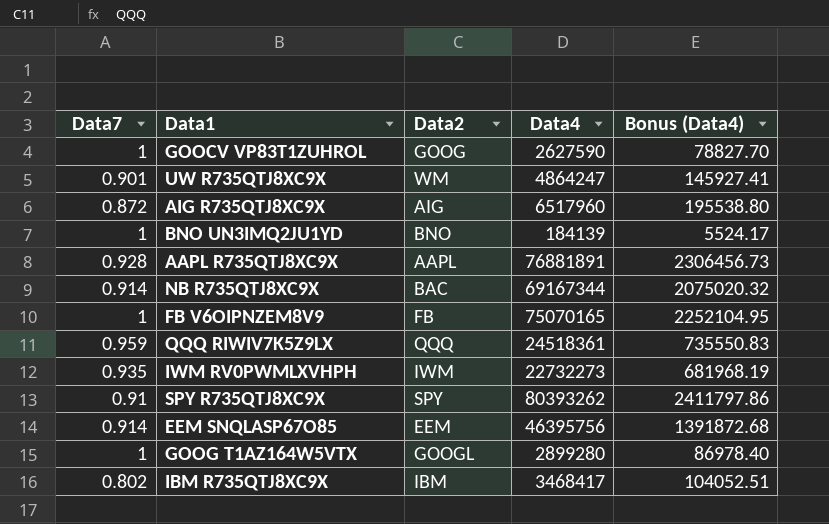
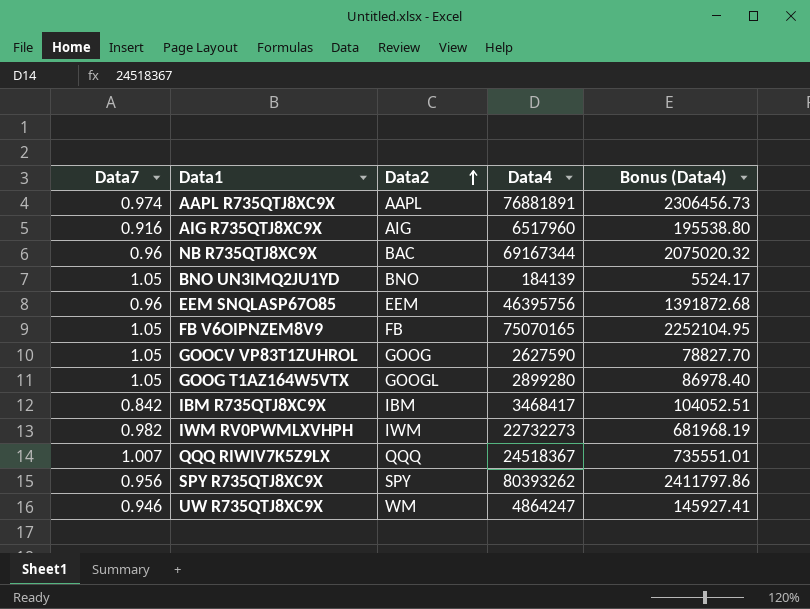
row order: none -> Data2 ascending
AAPL R735QTJ8XC9X | Data7: 0.928 -> 0.974
AIG R735QTJ8XC9X | Data7: 0.872 -> 0.916
NB R735QTJ8XC9X | Data7: 0.914 -> 0.96
BNO UN3IMQ2JU1YD | Data7: 1 -> 1.05
EEM SNQLASP67O85 | Data7: 0.914 -> 0.96
FB V6OIPNZEM8V9 | Data7: 1 -> 1.05
GOOCV VP83T1ZUHROL | Data7: 1 -> 1.05
GOOG T1AZ164W5VTX | Data7: 1 -> 1.05
IBM R735QTJ8XC9X | Data7: 0.802 -> 0.842
IWM RV0PWMLXVHPH | Data7: 0.935 -> 0.982
QQQ RIWIV7K5Z9LX | Data7: 0.959 -> 1.007
QQQ RIWIV7K5Z9LX | Data4: 24518361 -> 24518367
QQQ RIWIV7K5Z9LX | Bonus (Data4): 735550.83 -> 735551.01
SPY R735QTJ8XC9X | Data7: 0.91 -> 0.956
UW R735QTJ8XC9X | Data7: 0.901 -> 0.946

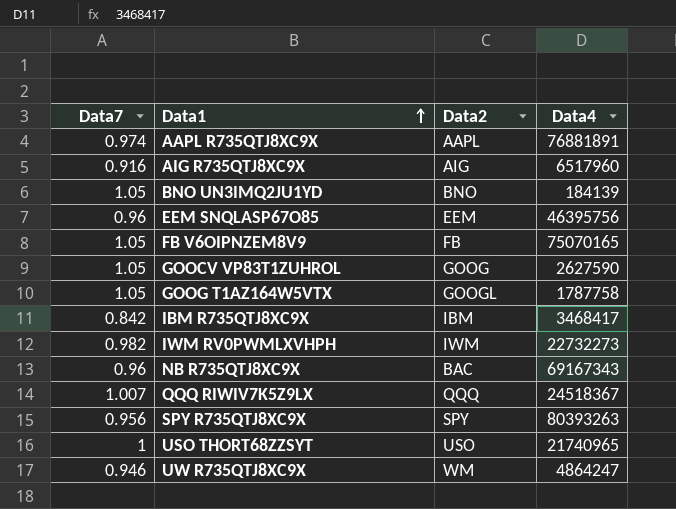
row order: Data2 ascending -> Data1 ascending
column Bonus (Data4) | formula: [Data4] * 0.03 -> none
GOOG T1AZ164W5VTX | Data4: 2899280 -> 1787758
NB R735QTJ8XC9X | Data4: 69167344 -> 69167343
SPY R735QTJ8XC9X | Data4: 80393262 -> 80393263
row USO THORT68ZZSYT: none -> 1 | USO | 21740965

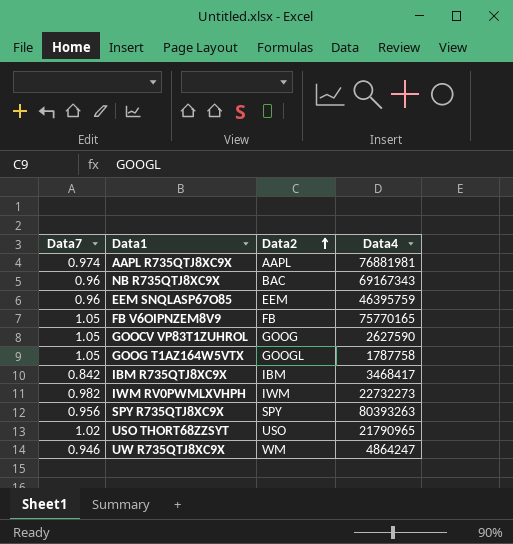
row order: Data1 ascending -> Data2 ascending
row AIG R735QTJ8XC9X: 0.916 | AIG | 6517960 -> none
row BNO UN3IMQ2JU1YD: 1.05 | BNO | 184139 -> none
row QQQ RIWIV7K5Z9LX: 1.007 | QQQ | 24518367 -> none
AAPL R735QTJ8XC9X | Data4: 76881891 -> 76881981
EEM SNQLASP67O85 | Data4: 46395756 -> 46395759
FB V6OIPNZEM8V9 | Data4: 75070165 -> 75770165
USO THORT68ZZSYT | Data7: 1 -> 1.02
USO THORT68ZZSYT | Data4: 21740965 -> 21790965

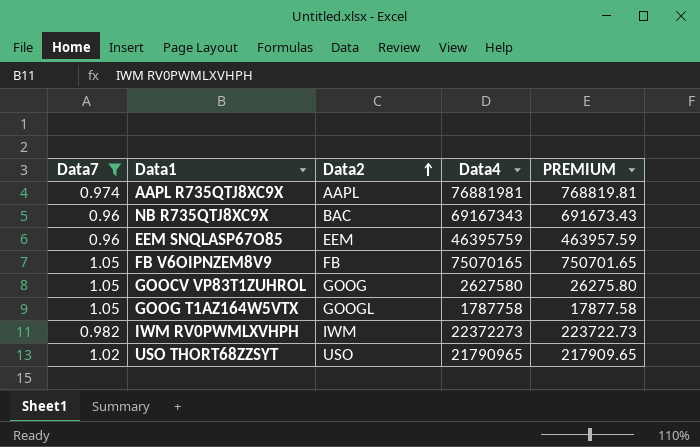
filter: none -> Data7 >= 0.96
column PREMIUM | formula: none -> [Data4] * 0.01
FB V6OIPNZEM8V9 | Data4: 75770165 -> 75070165
GOOCV VP83T1ZUHROL | Data4: 2627590 -> 2627580
IWM RV0PWMLXVHPH | Data4: 22732273 -> 22372273

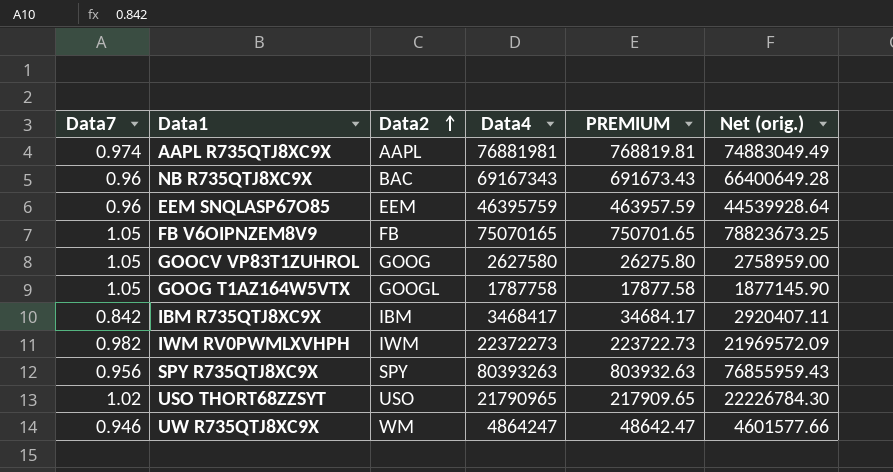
filter: Data7 >= 0.96 -> none
column Net (orig.) | formula: none -> [Data7] * [Data4]

